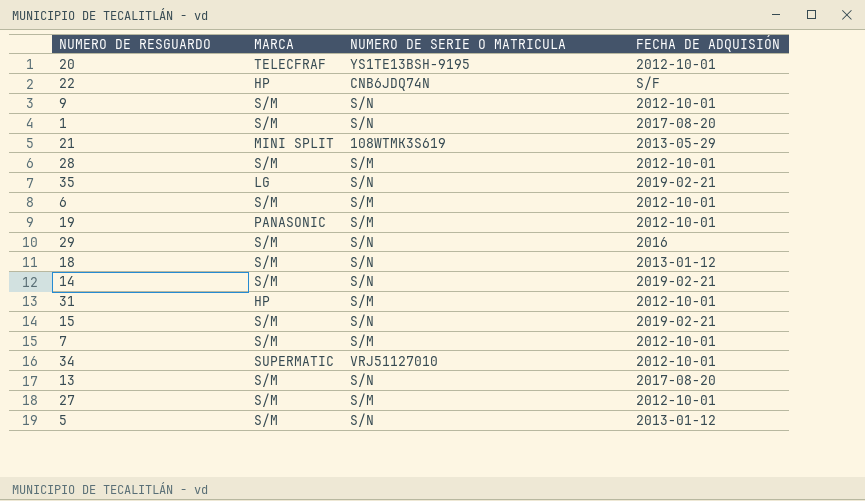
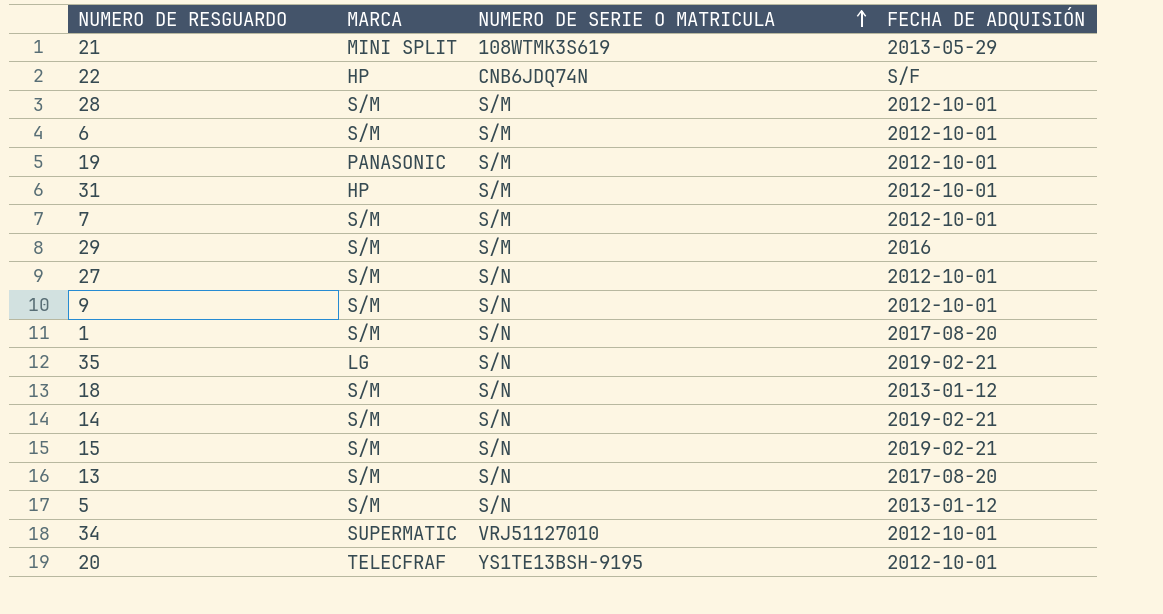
row order: none -> NUMERO DE SERIE O MATRICULA ascending
29 | NUMERO DE SERIE O MATRICULA: S/N -> S/M
27 | NUMERO DE SERIE O MATRICULA: S/M -> S/N

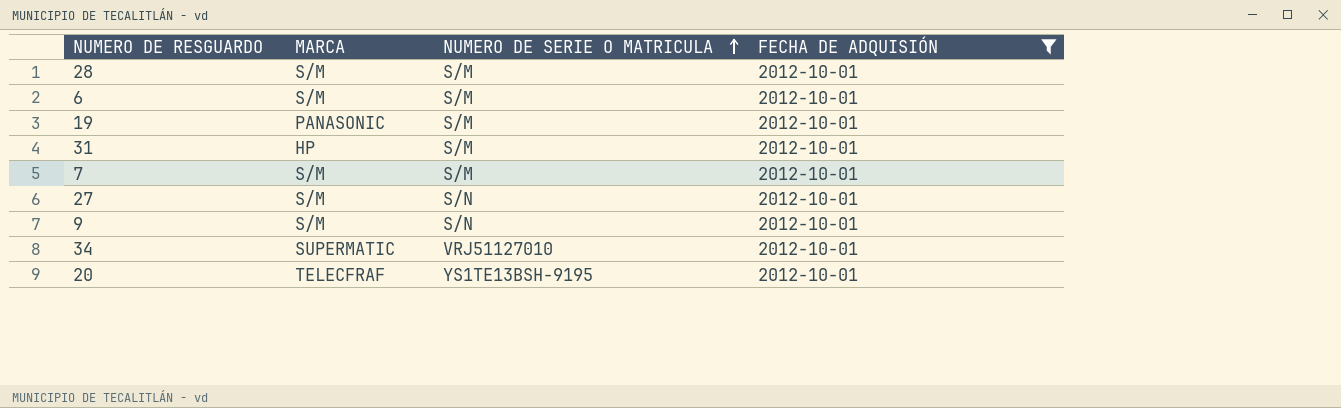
filter: none -> FECHA DE ADQUISIÓN = 2012-10-01

